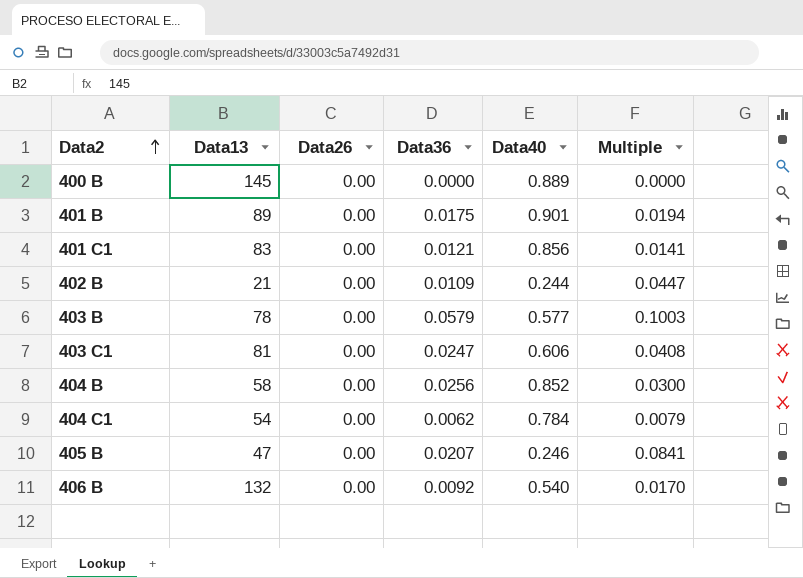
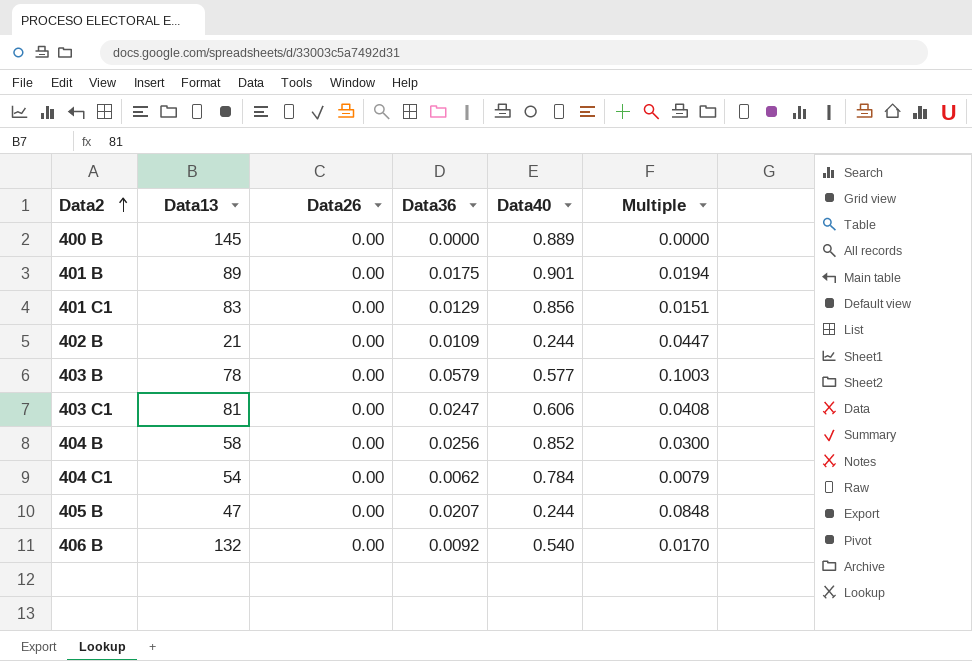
401 C1 | Data36: 0.0121 -> 0.0129
401 C1 | Multiple: 0.0141 -> 0.0151
405 B | Data40: 0.246 -> 0.244
405 B | Multiple: 0.0841 -> 0.0848

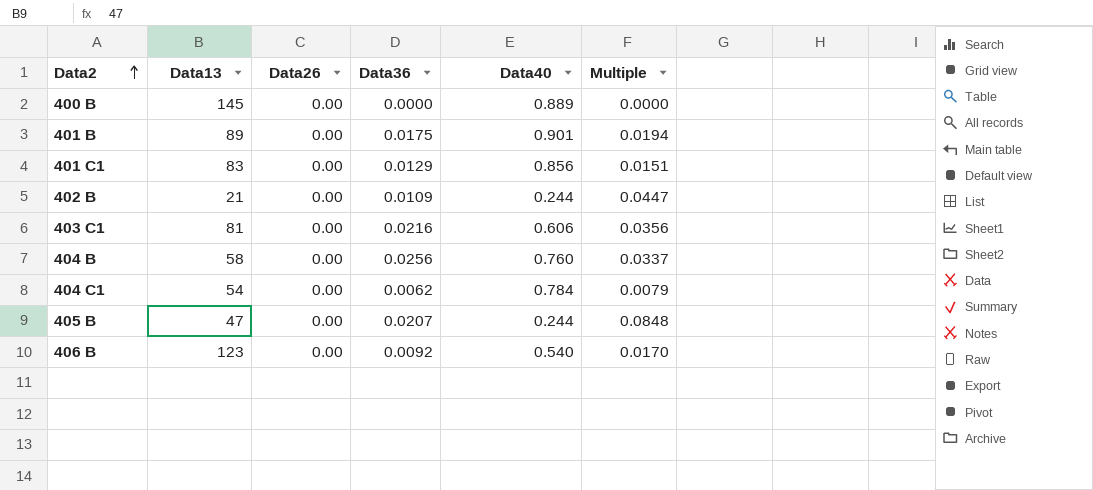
row 403 B: 78 | 0.00 | 0.0579 | 0.577 | 0.1003 -> none
403 C1 | Data36: 0.0247 -> 0.0216
403 C1 | Multiple: 0.0408 -> 0.0356
404 B | Data40: 0.852 -> 0.760
404 B | Multiple: 0.0300 -> 0.0337
406 B | Data13: 132 -> 123

